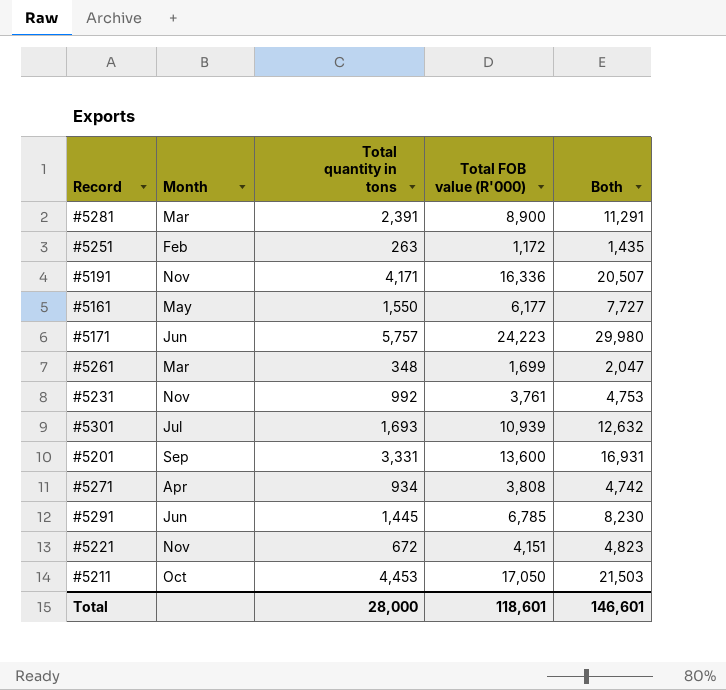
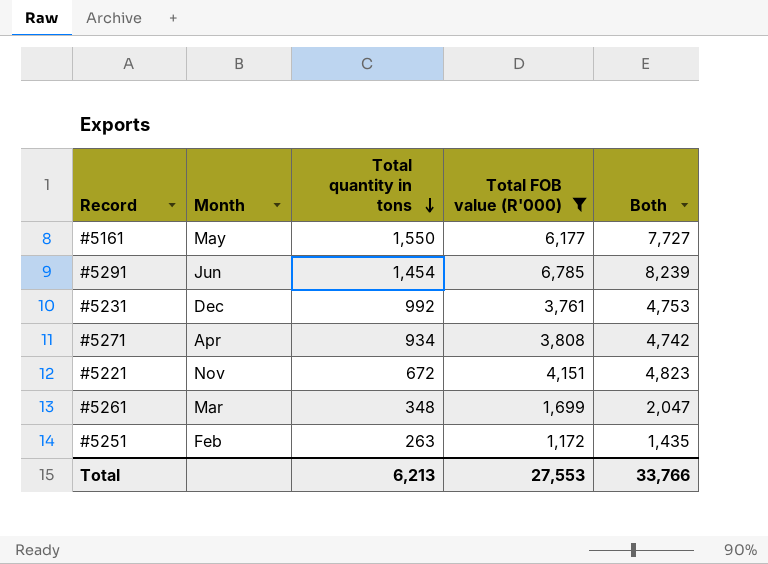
filter: none -> Total FOB value (R'000) <= 6,785
row order: none -> Total quantity in tons descending
#5291 | Total quantity in tons: 1,445 -> 1,454
#5291 | Both: 8,230 -> 8,239
#5231 | Month: Nov -> Dec
Total | Total quantity in tons: 28,000 -> 6,213
Total | Total FOB value (R'000): 118,601 -> 27,553
Total | Both: 146,601 -> 33,766

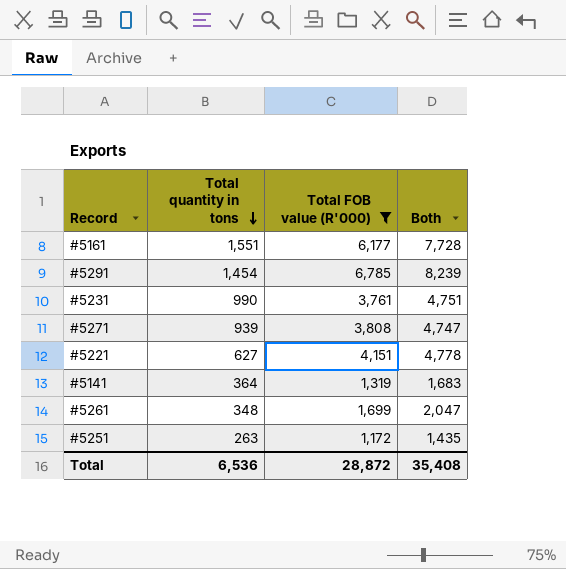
column Month | position: 2 -> none
#5161 | Total quantity in tons: 1,550 -> 1,551
#5161 | Both: 7,727 -> 7,728
#5231 | Total quantity in tons: 992 -> 990
#5231 | Both: 4,753 -> 4,751
#5271 | Total quantity in tons: 934 -> 939
#5271 | Both: 4,742 -> 4,747
#5221 | Total quantity in tons: 672 -> 627
#5221 | Both: 4,823 -> 4,778
row #5141: none -> 364 | 1,319 | 1,683
Total | Total quantity in tons: 6,213 -> 6,536
Total | Total FOB value (R'000): 27,553 -> 28,872
Total | Both: 33,766 -> 35,408

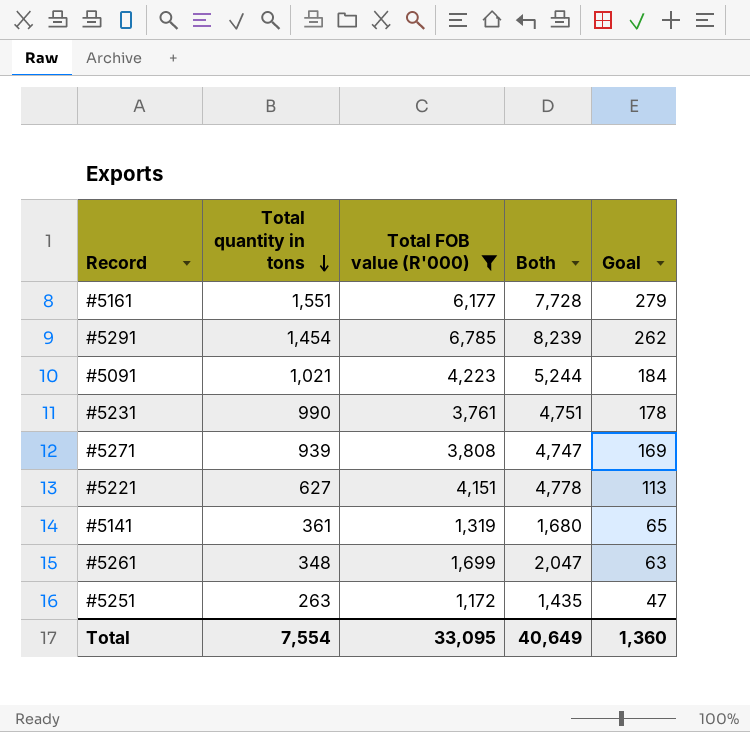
column Goal | formula: none -> [Total quantity in tons] * 0.18
row #5091: none -> 1,021 | 4,223 | 5,244 | 184
#5141 | Total quantity in tons: 364 -> 361
#5141 | Both: 1,683 -> 1,680
Total | Total quantity in tons: 6,536 -> 7,554
Total | Total FOB value (R'000): 28,872 -> 33,095
Total | Both: 35,408 -> 40,649

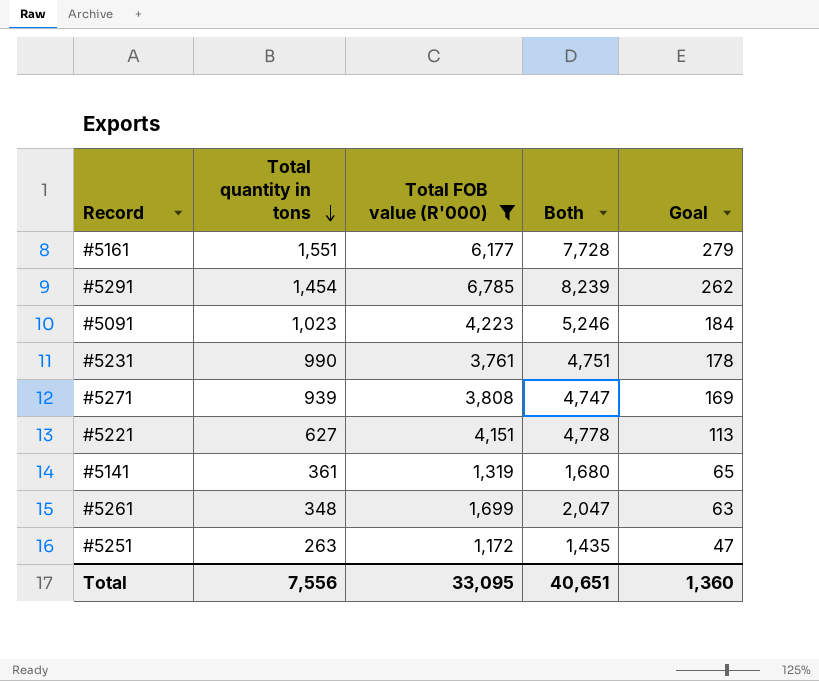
#5091 | Total quantity in tons: 1,021 -> 1,023
#5091 | Both: 5,244 -> 5,246
Total | Total quantity in tons: 7,554 -> 7,556
Total | Both: 40,649 -> 40,651

